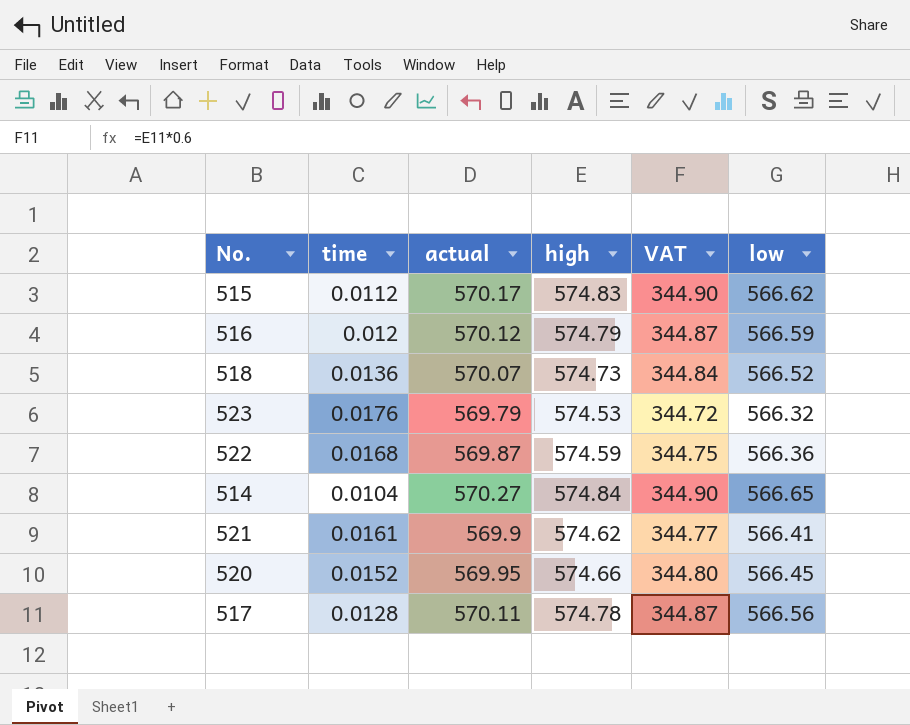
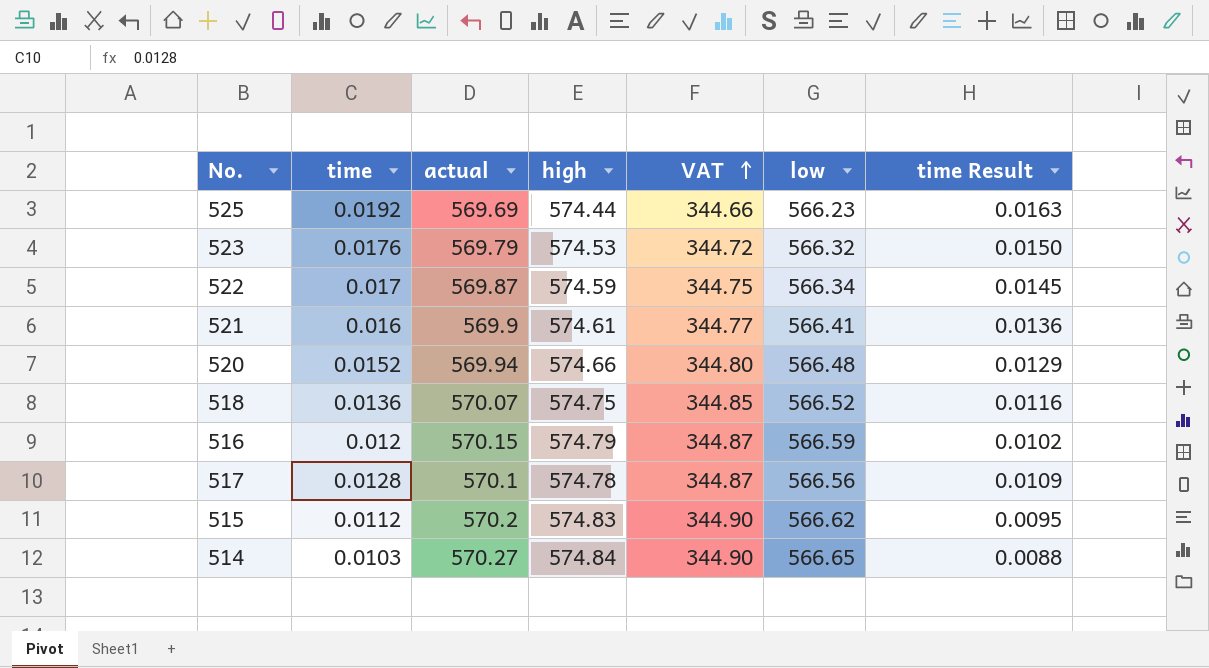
row order: none -> VAT ascending
column time Result | formula: none -> [time] * 0.85
row 525: none -> 0.0192 | 569.69 | 574.44 | 344.66 | 566.23 | 0.0163
522 | time: 0.0168 -> 0.017
522 | low: 566.36 -> 566.34
521 | time: 0.0161 -> 0.016
521 | high: 574.62 -> 574.61
520 | actual: 569.95 -> 569.94
520 | low: 566.45 -> 566.48
518 | high: 574.73 -> 574.75
518 | VAT: 344.84 -> 344.85
516 | actual: 570.12 -> 570.15
517 | actual: 570.11 -> 570.1
515 | actual: 570.17 -> 570.2
514 | time: 0.0104 -> 0.0103

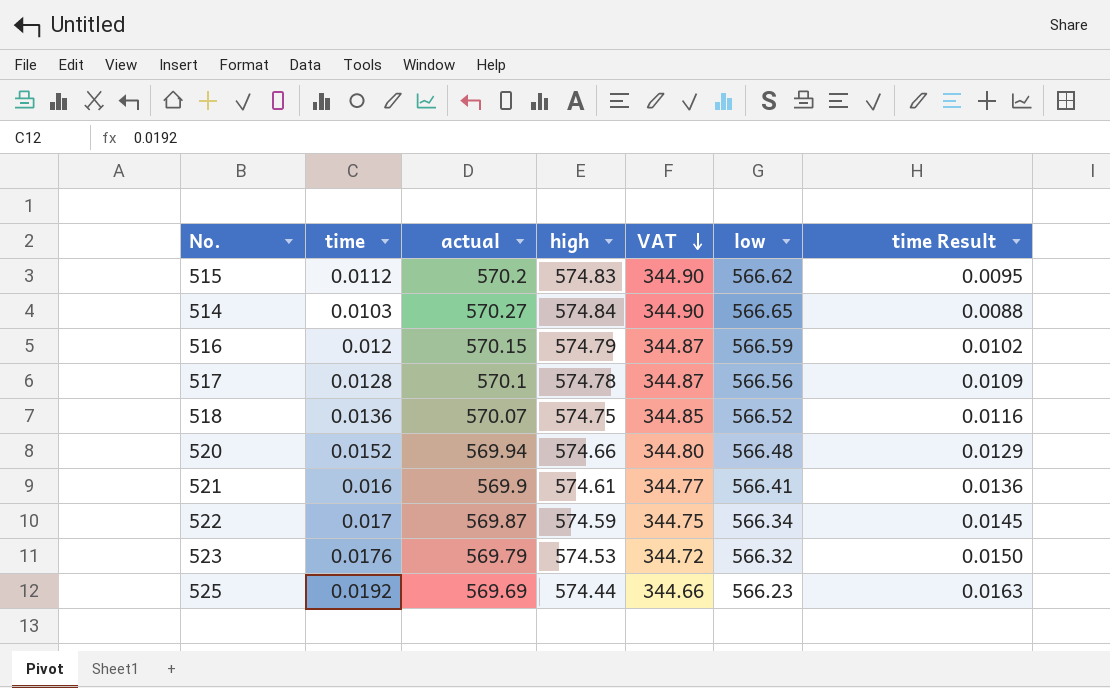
row order: VAT ascending -> VAT descending

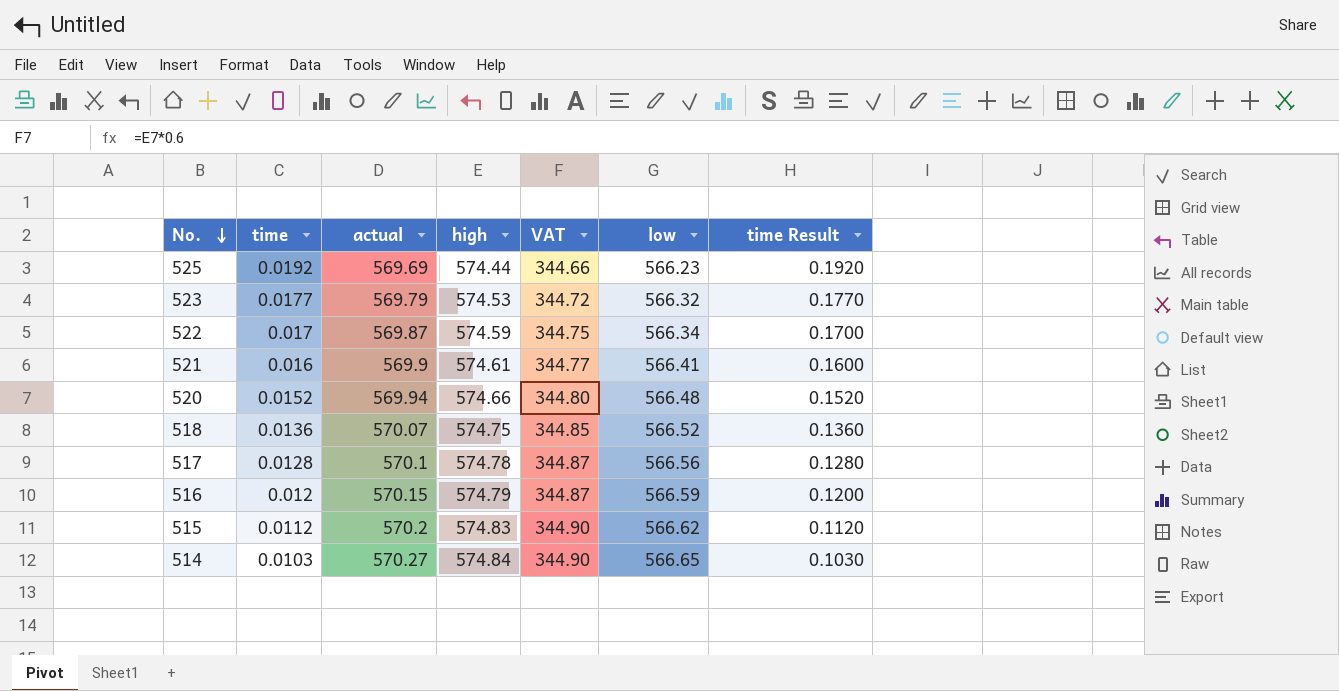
row order: VAT descending -> No. descending
column time Result | formula: [time] * 0.85 -> [time] * 10
523 | time: 0.0176 -> 0.0177

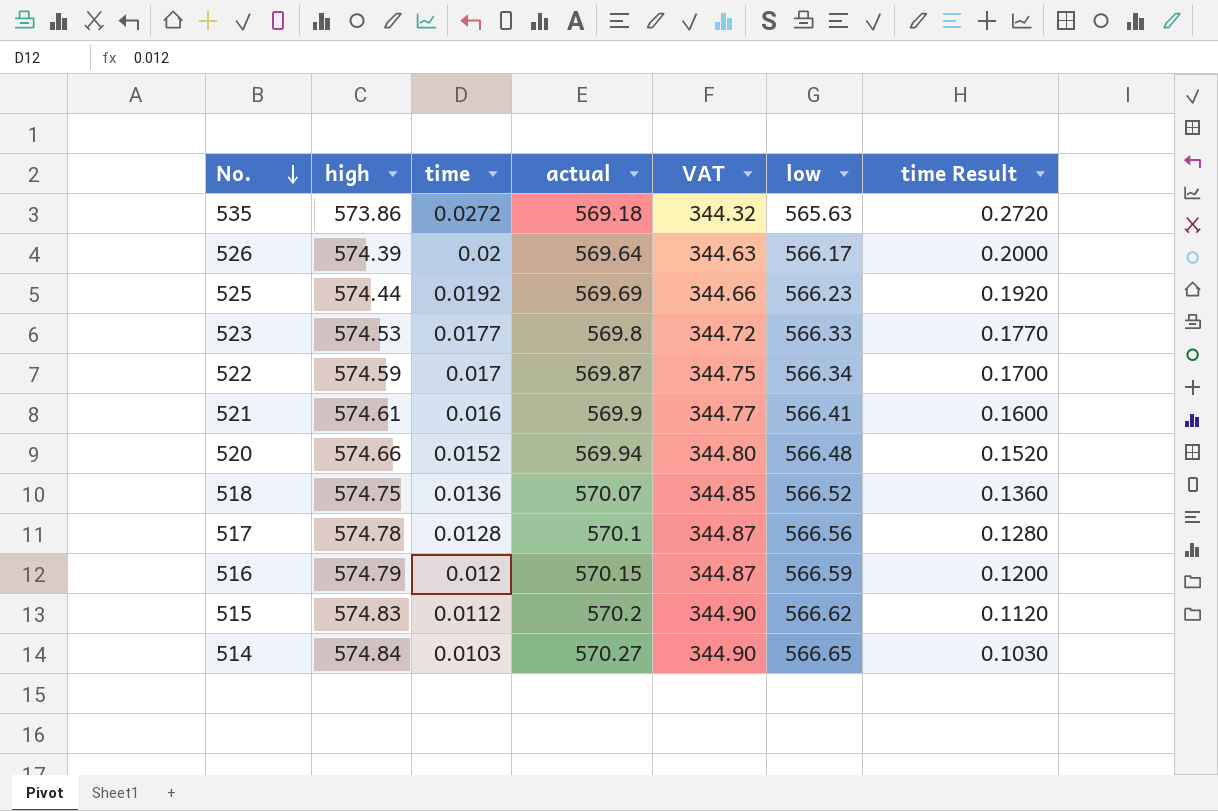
column high | position: 4 -> 2
row 535: none -> 573.86 | 0.0272 | 569.18 | 344.32 | 565.63 | 0.2720
row 526: none -> 574.39 | 0.02 | 569.64 | 344.63 | 566.17 | 0.2000
523 | actual: 569.79 -> 569.8
523 | low: 566.32 -> 566.33

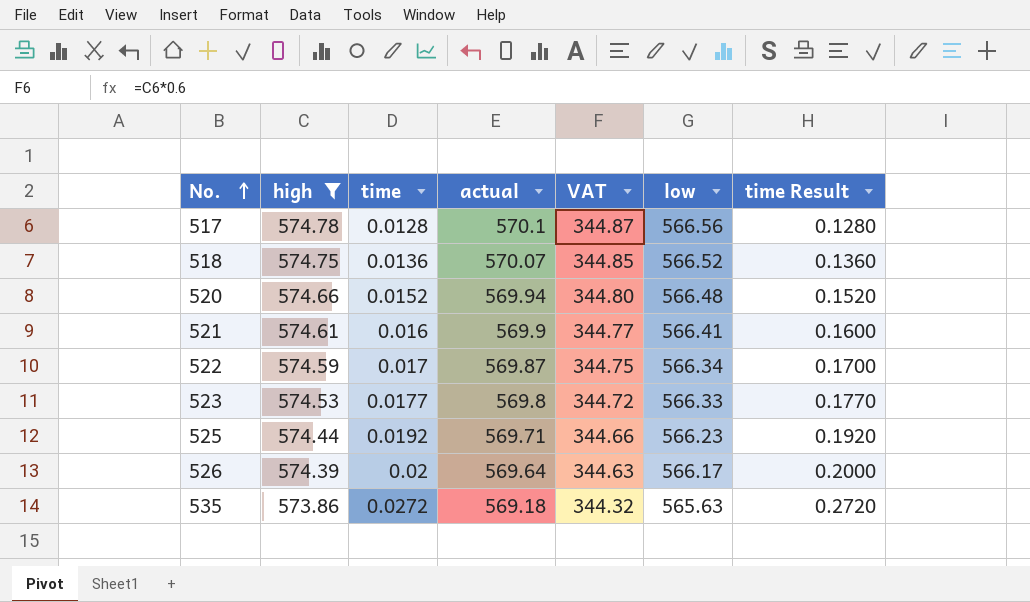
filter: none -> high <= 574.78
row order: No. descending -> No. ascending
525 | actual: 569.69 -> 569.71

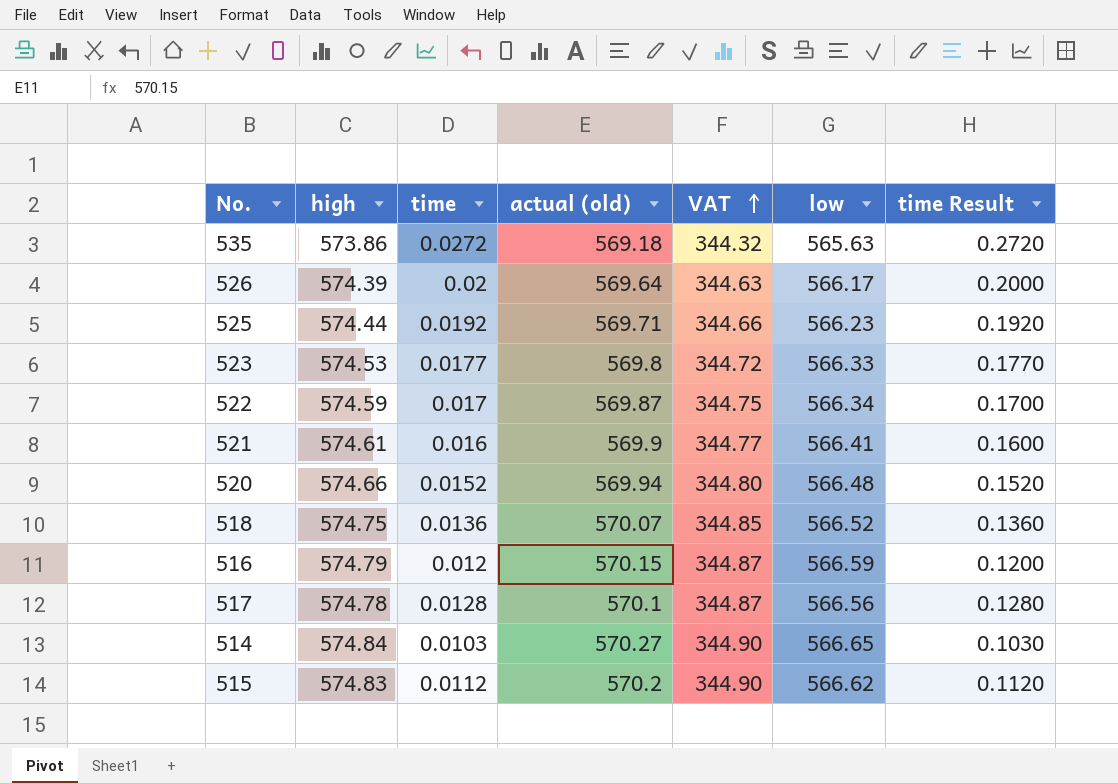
filter: high <= 574.78 -> none
row order: No. ascending -> VAT ascending
column name: actual -> actual (old)

